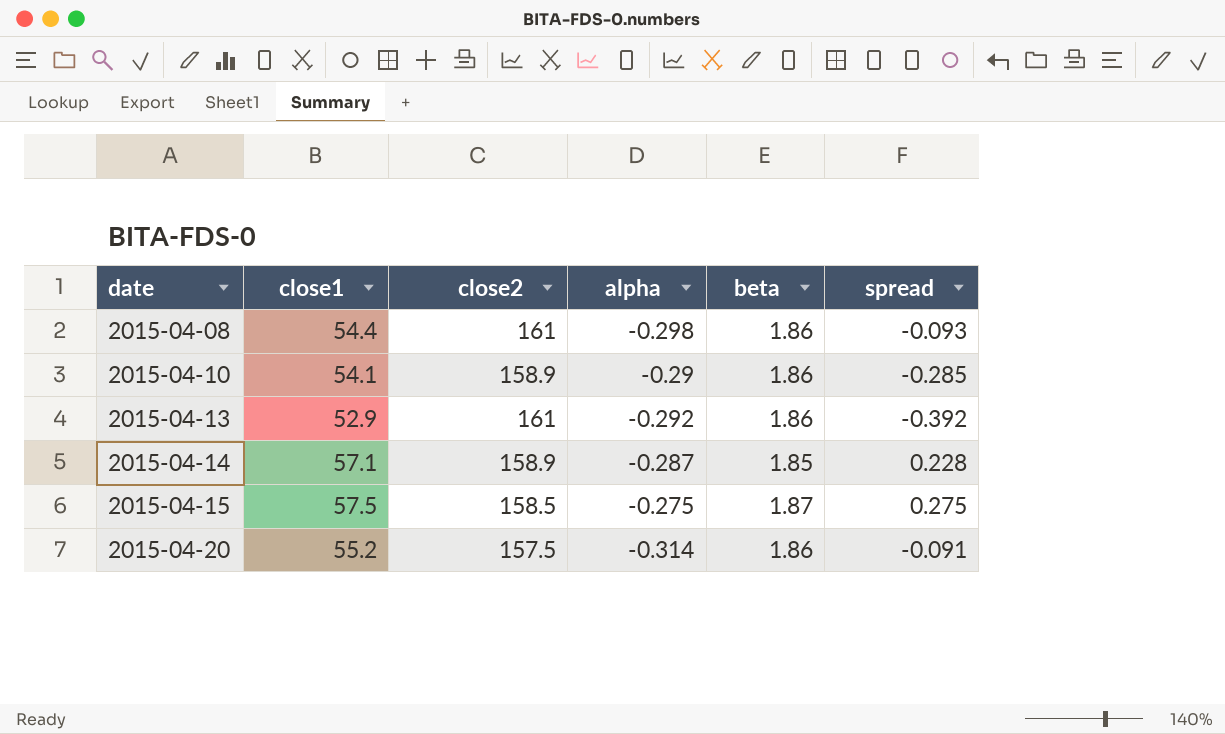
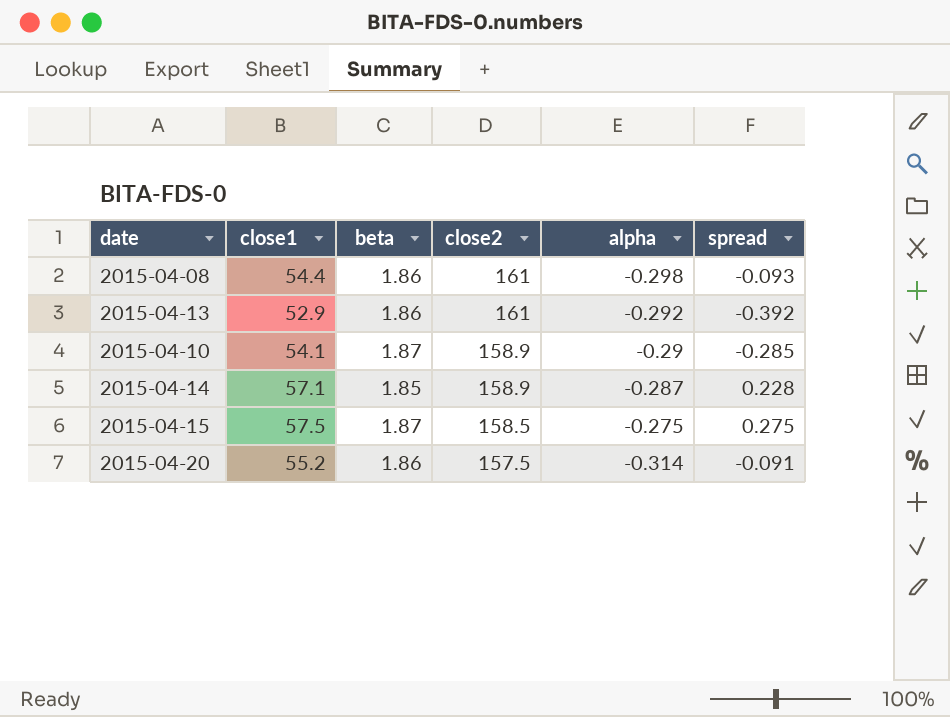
row order: date ascending -> close2 descending
column beta | position: 5 -> 3
2015-04-10 | beta: 1.86 -> 1.87

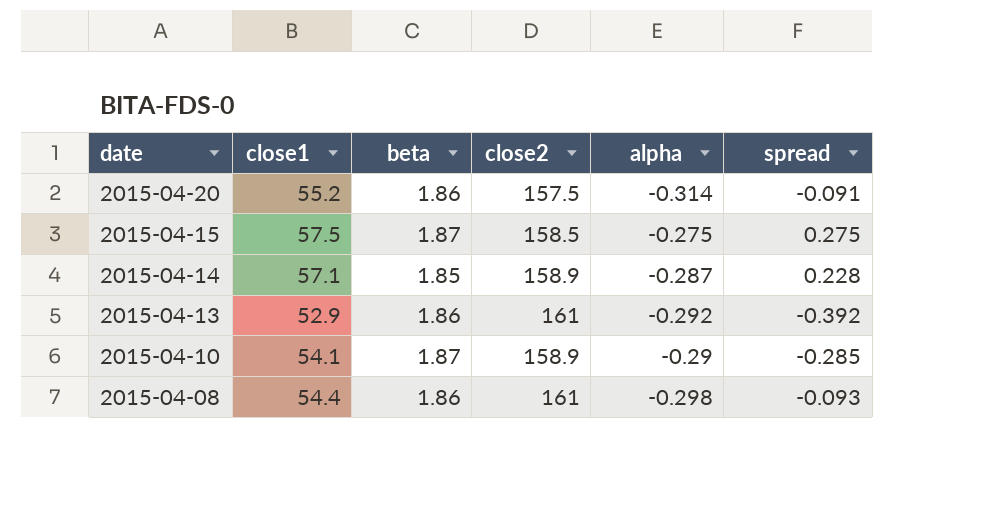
row order: close2 descending -> date descending

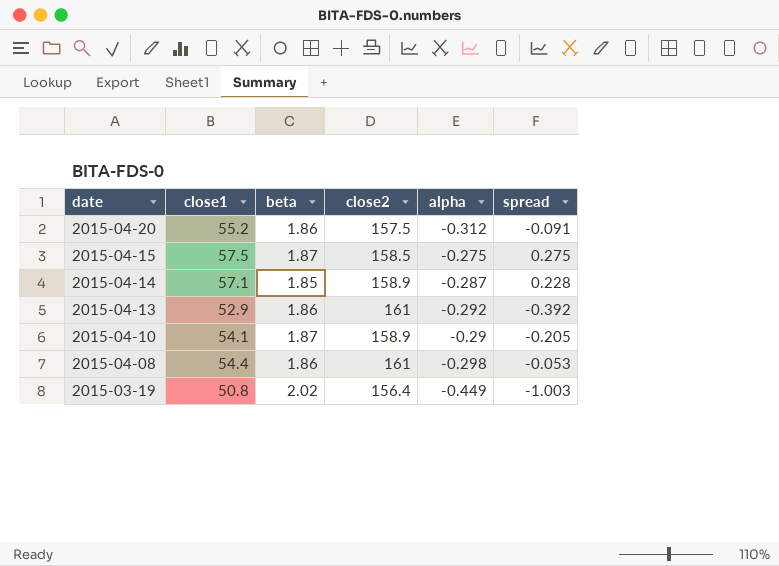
2015-04-20 | alpha: -0.314 -> -0.312
2015-04-10 | spread: -0.285 -> -0.205
2015-04-08 | spread: -0.093 -> -0.053
row 2015-03-19: none -> 50.8 | 2.02 | 156.4 | -0.449 | -1.003

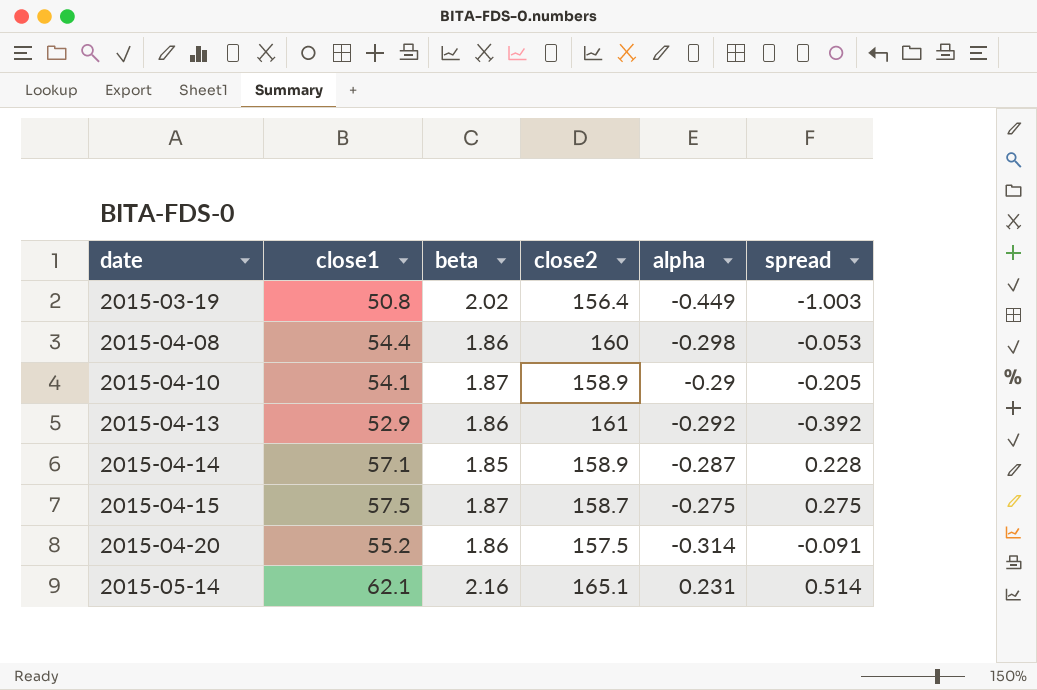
row order: date descending -> date ascending
2015-04-08 | close2: 161 -> 160
2015-04-15 | close2: 158.5 -> 158.7
2015-04-20 | alpha: -0.312 -> -0.314
row 2015-05-14: none -> 62.1 | 2.16 | 165.1 | 0.231 | 0.514

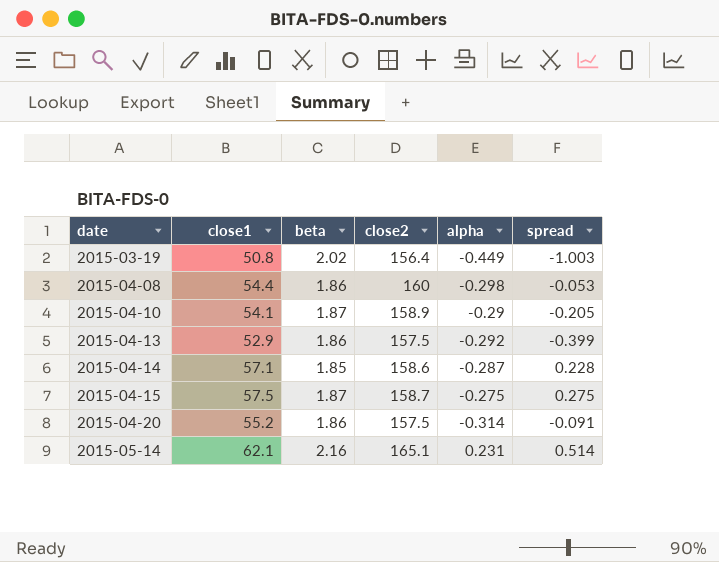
2015-04-13 | close2: 161 -> 157.5
2015-04-13 | spread: -0.392 -> -0.399
2015-04-14 | close2: 158.9 -> 158.6

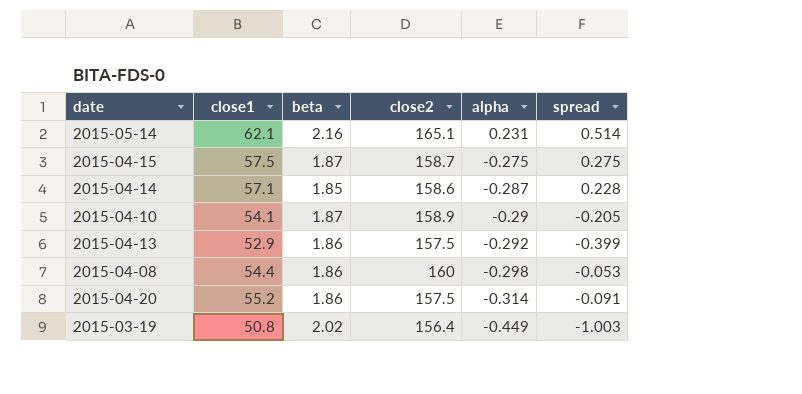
row order: date ascending -> alpha descending

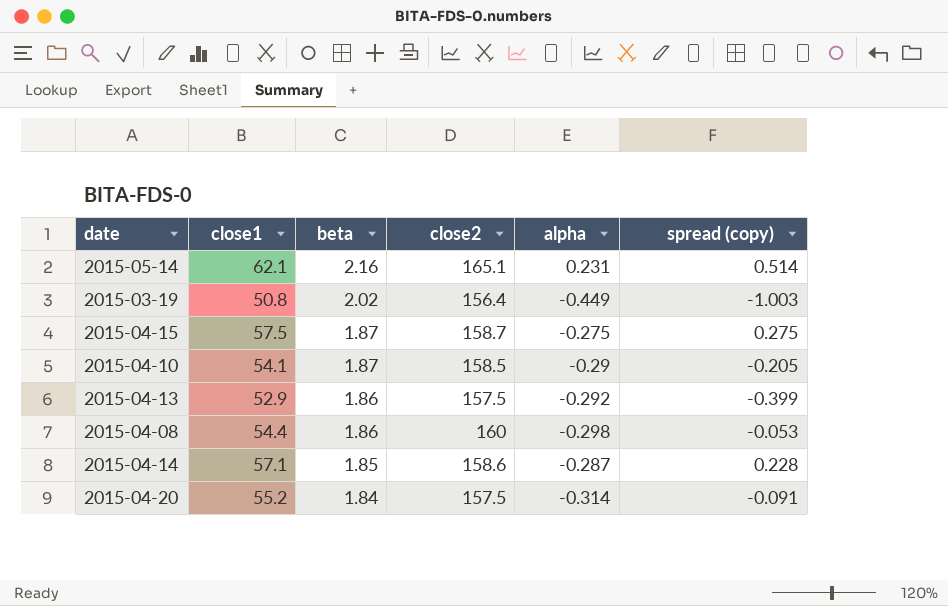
row order: alpha descending -> beta descending
column name: spread -> spread (copy)
2015-04-10 | close2: 158.9 -> 158.5
2015-04-20 | beta: 1.86 -> 1.84

